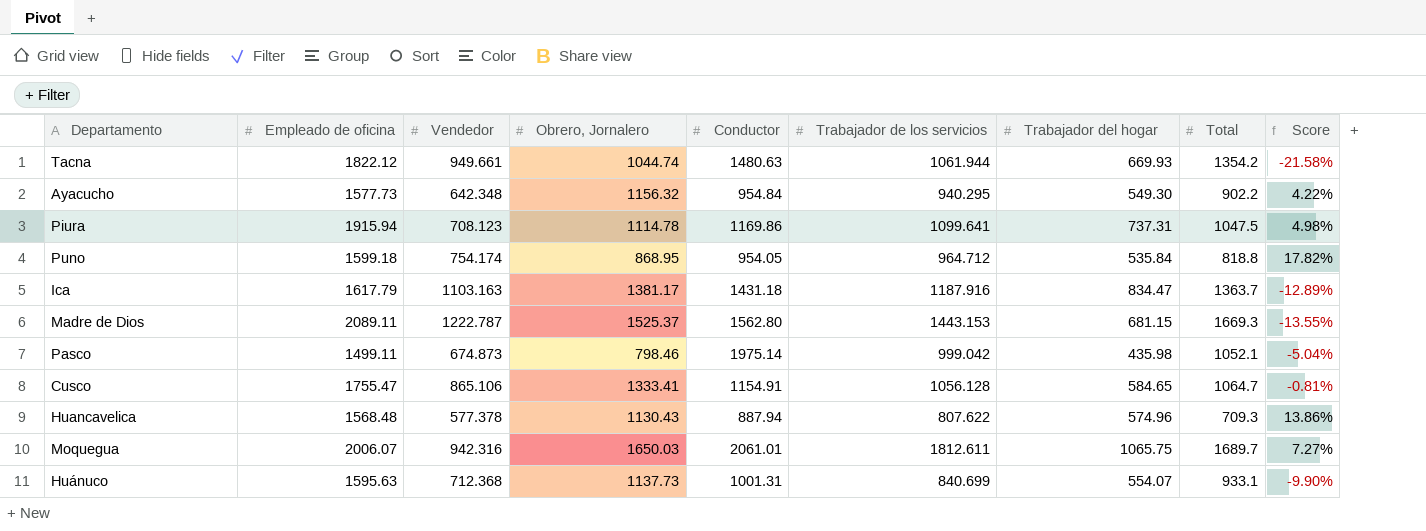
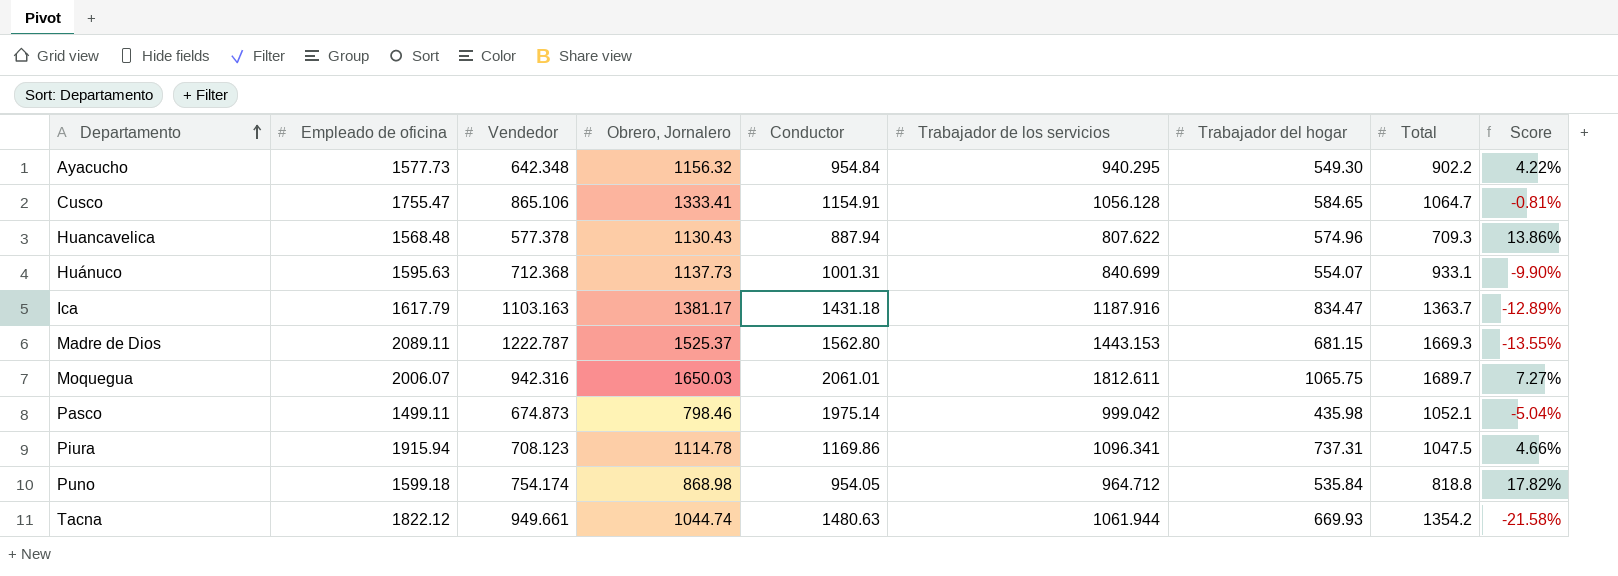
row order: none -> Departamento ascending
Piura | Trabajador de los servicios: 1099.641 -> 1096.341
Piura | Score: 4.98% -> 4.66%
Puno | Obrero, Jornalero: 868.95 -> 868.98

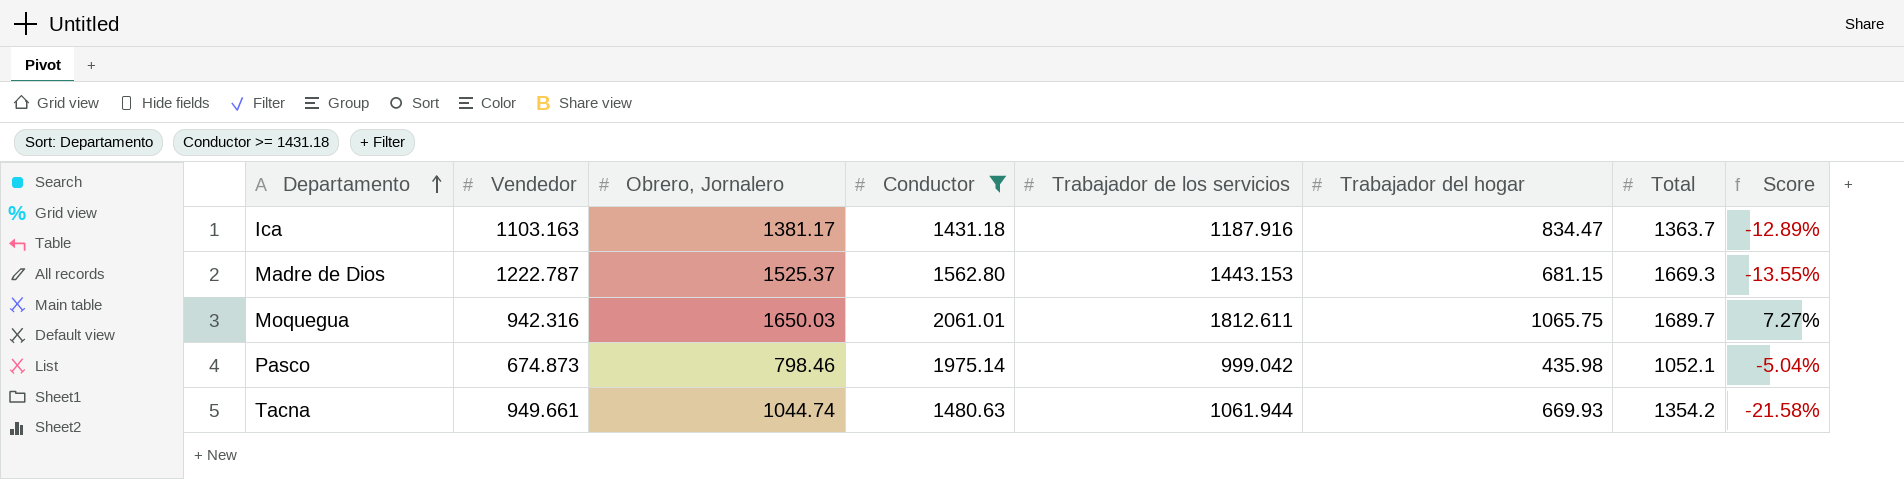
filter: none -> Conductor >= 1431.18
column Empleado de oficina | position: 2 -> none

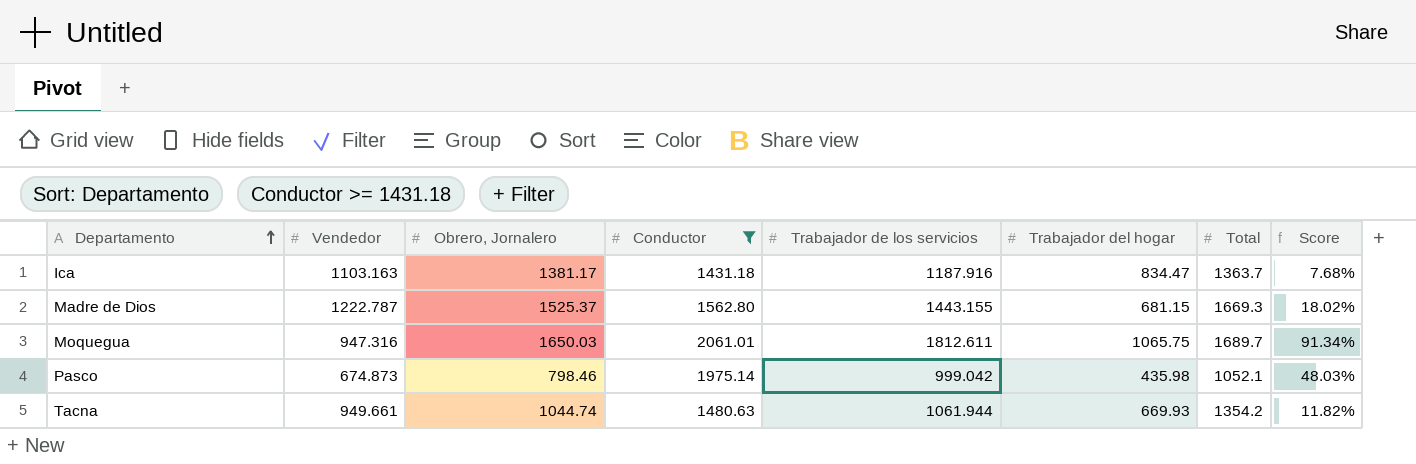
column Score | formula: ([Trabajador de los servicios] - [Total]) / [Total] -> ([Trabajador de los servicios] - [Vendedor]) / [Vendedor]
Madre de Dios | Trabajador de los servicios: 1443.153 -> 1443.155
Moquegua | Vendedor: 942.316 -> 947.316

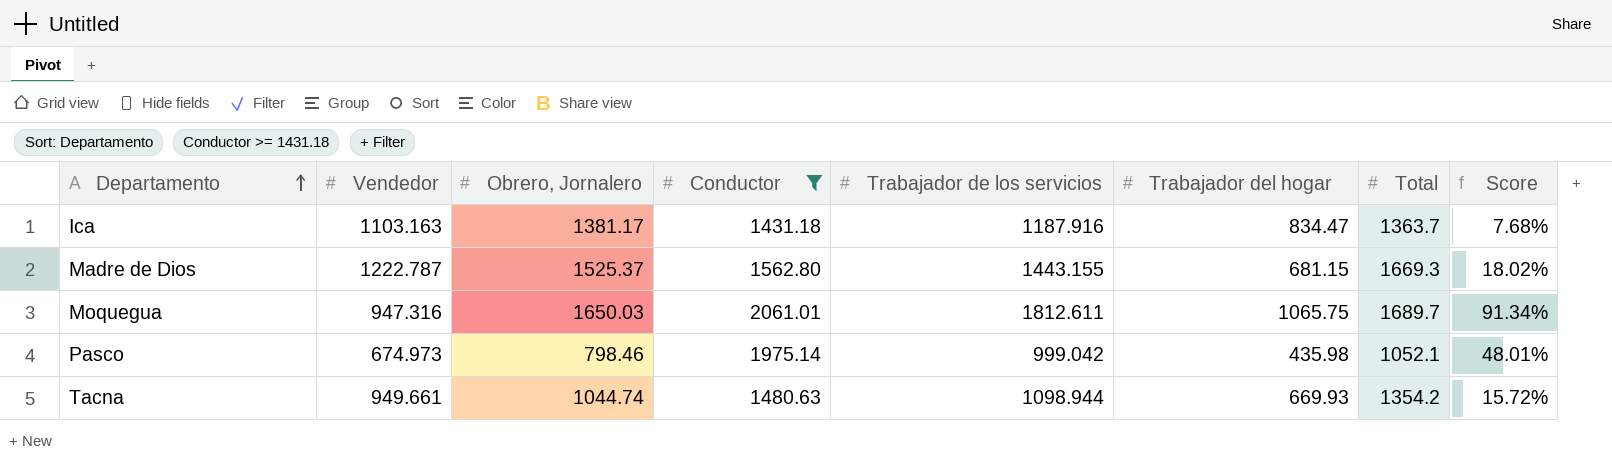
Pasco | Vendedor: 674.873 -> 674.973
Pasco | Score: 48.03% -> 48.01%
Tacna | Trabajador de los servicios: 1061.944 -> 1098.944
Tacna | Score: 11.82% -> 15.72%

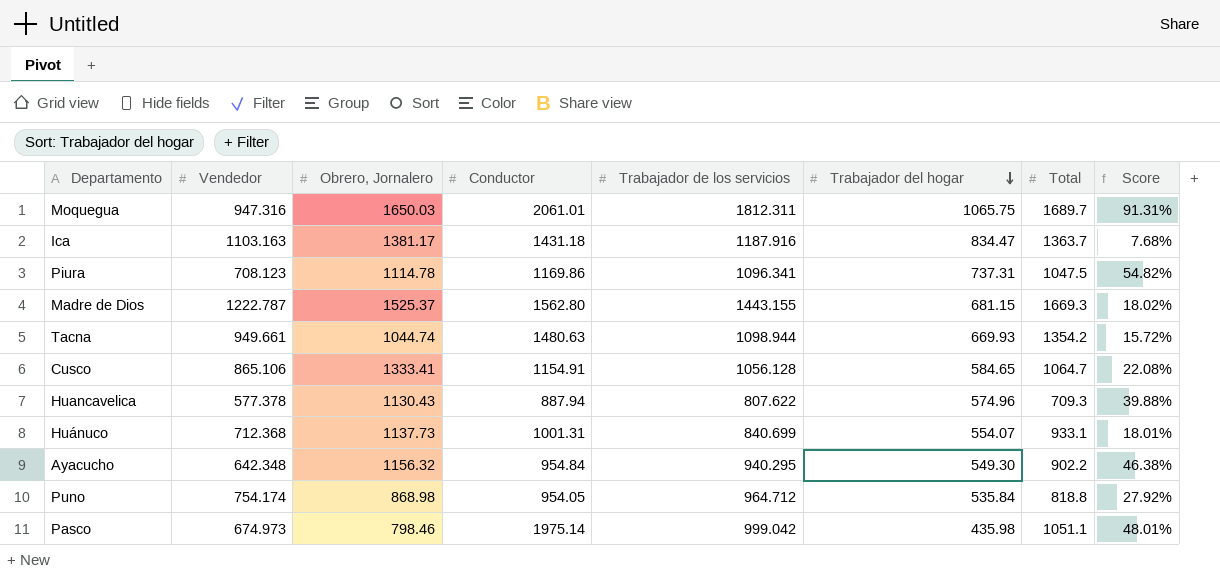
filter: Conductor >= 1431.18 -> none
row order: Departamento ascending -> Trabajador del hogar descending
Moquegua | Trabajador de los servicios: 1812.611 -> 1812.311
Moquegua | Score: 91.34% -> 91.31%
Pasco | Total: 1052.1 -> 1051.1

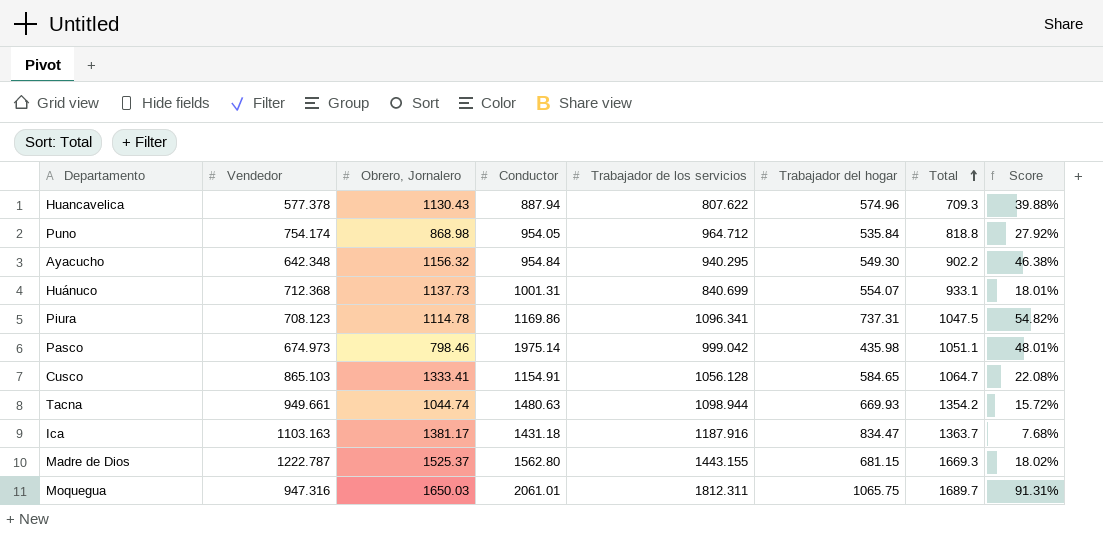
row order: Trabajador del hogar descending -> Total ascending
Cusco | Vendedor: 865.106 -> 865.103

